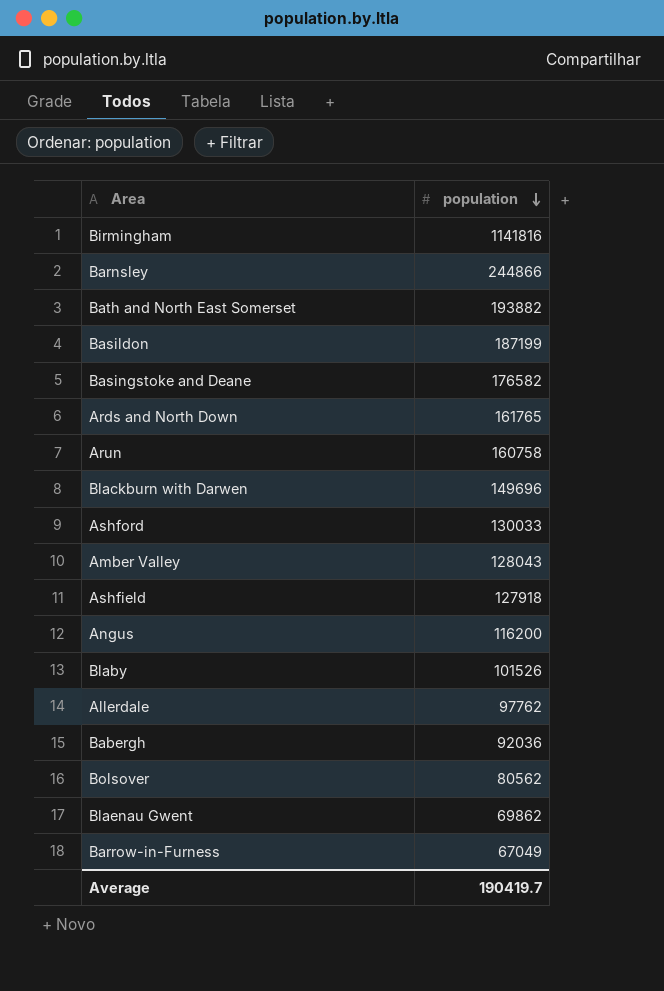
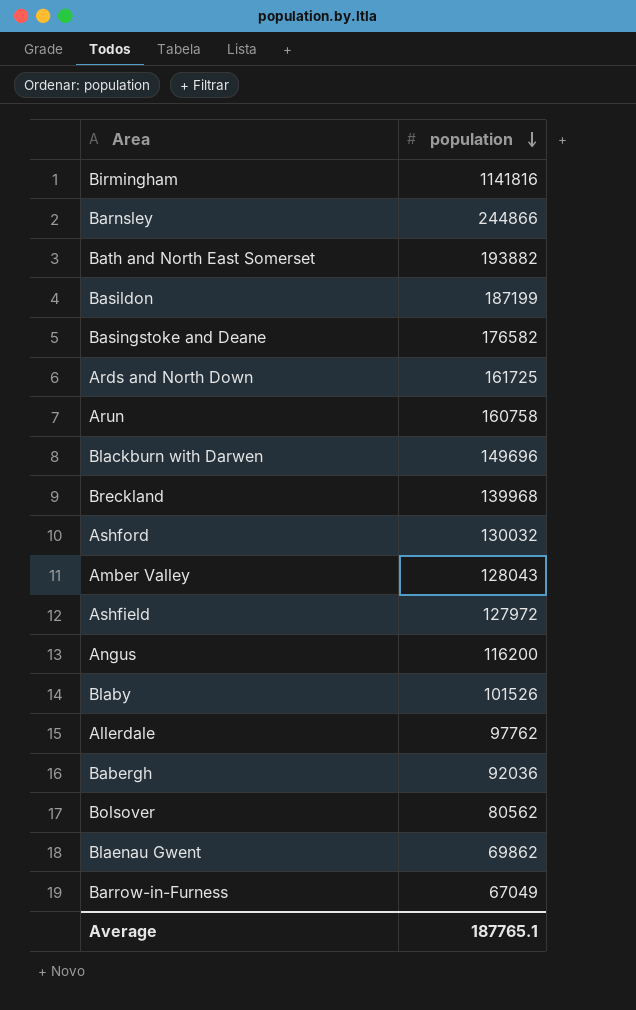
Ards and North Down | population: 161765 -> 161725
row Breckland: none -> 139968
Ashford | population: 130033 -> 130032
Ashfield | population: 127918 -> 127972
Average | population: 190419.7 -> 187765.1

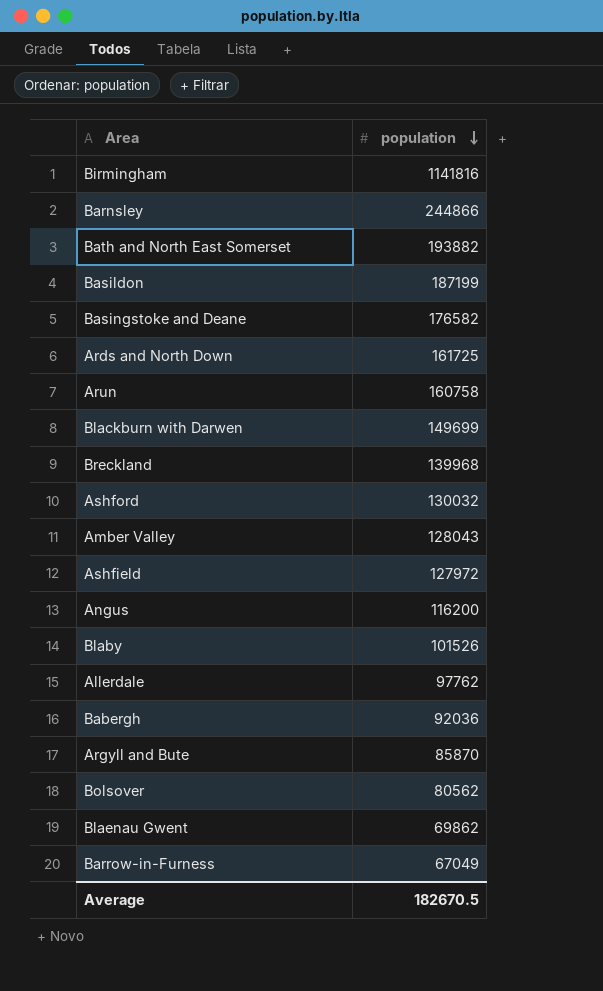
Blackburn with Darwen | population: 149696 -> 149699
row Argyll and Bute: none -> 85870
Average | population: 187765.1 -> 182670.5

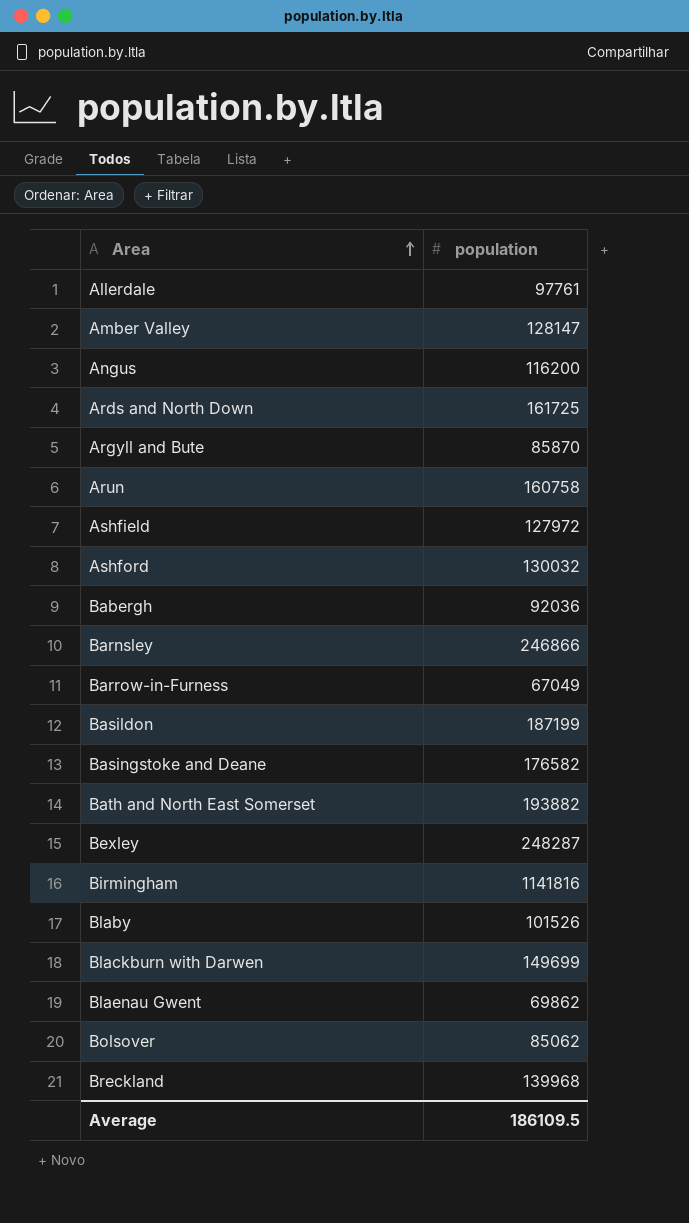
row order: population descending -> Area ascending
Allerdale | population: 97762 -> 97761
Amber Valley | population: 128043 -> 128147
Barnsley | population: 244866 -> 246866
row Bexley: none -> 248287
Bolsover | population: 80562 -> 85062
Average | population: 182670.5 -> 186109.5

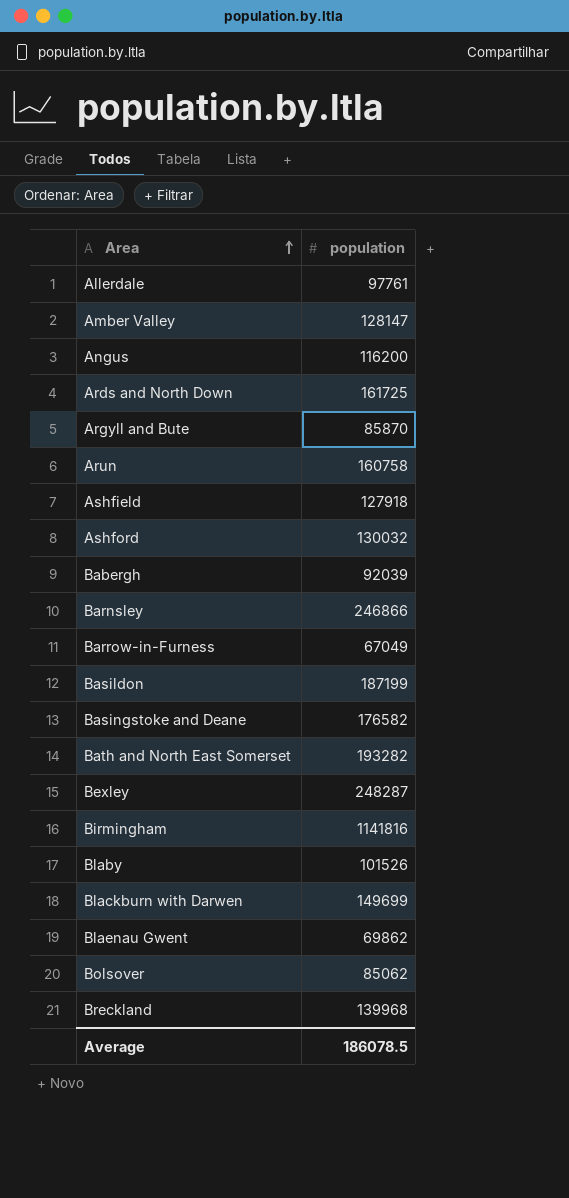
Ashfield | population: 127972 -> 127918
Babergh | population: 92036 -> 92039
Bath and North East Somerset | population: 193882 -> 193282
Average | population: 186109.5 -> 186078.5

